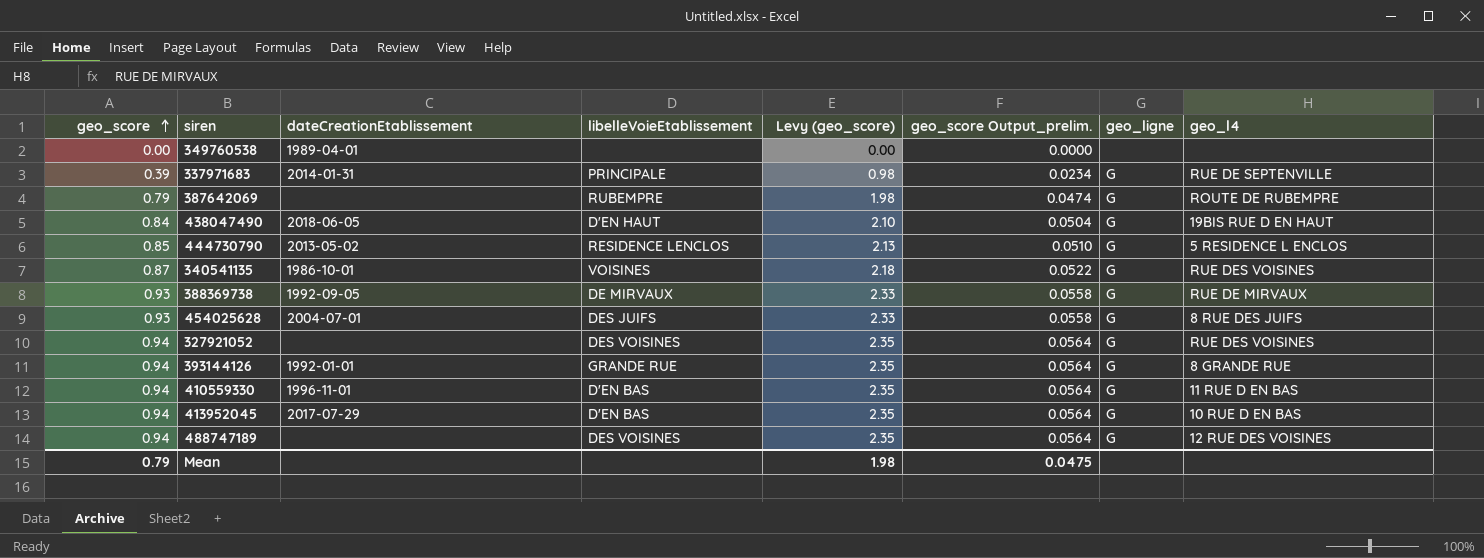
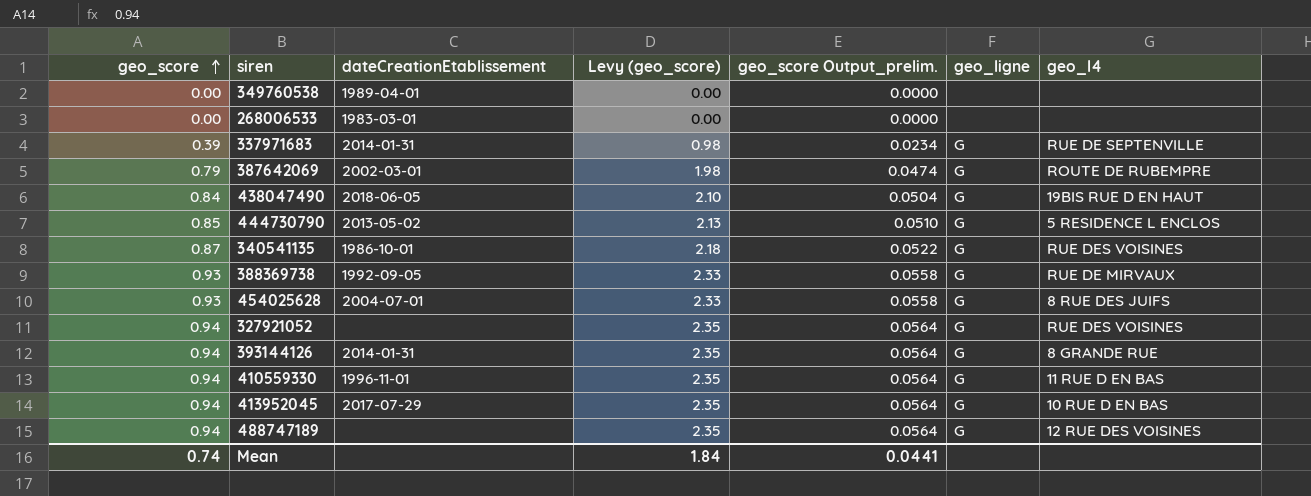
column libelleVoieEtablissement | position: 4 -> none
row 268006533: none -> 0.00 | 1983-03-01 | 0.00 | 0.0000 | none | none
387642069 | dateCreationEtablissement: none -> 2002-03-01
393144126 | dateCreationEtablissement: 1992-01-01 -> 2014-01-31
Mean | geo_score: 0.79 -> 0.74
Mean | Levy (geo_score): 1.98 -> 1.84
Mean | geo_score Output_prelim.: 0.0475 -> 0.0441

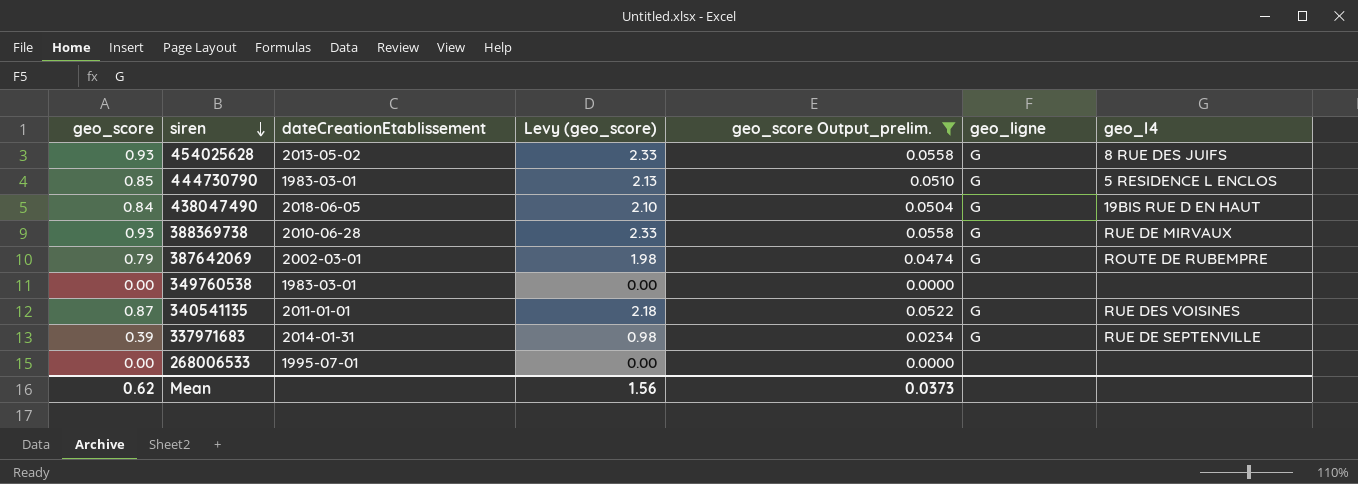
filter: none -> geo_score Output_prelim. != 0.0564
row order: geo_score ascending -> siren descending
454025628 | dateCreationEtablissement: 2004-07-01 -> 2013-05-02
444730790 | dateCreationEtablissement: 2013-05-02 -> 1983-03-01
388369738 | dateCreationEtablissement: 1992-09-05 -> 2010-06-28
349760538 | dateCreationEtablissement: 1989-04-01 -> 1983-03-01
340541135 | dateCreationEtablissement: 1986-10-01 -> 2011-01-01
268006533 | dateCreationEtablissement: 1983-03-01 -> 1995-07-01
Mean | geo_score: 0.74 -> 0.62
Mean | Levy (geo_score): 1.84 -> 1.56
Mean | geo_score Output_prelim.: 0.0441 -> 0.0373

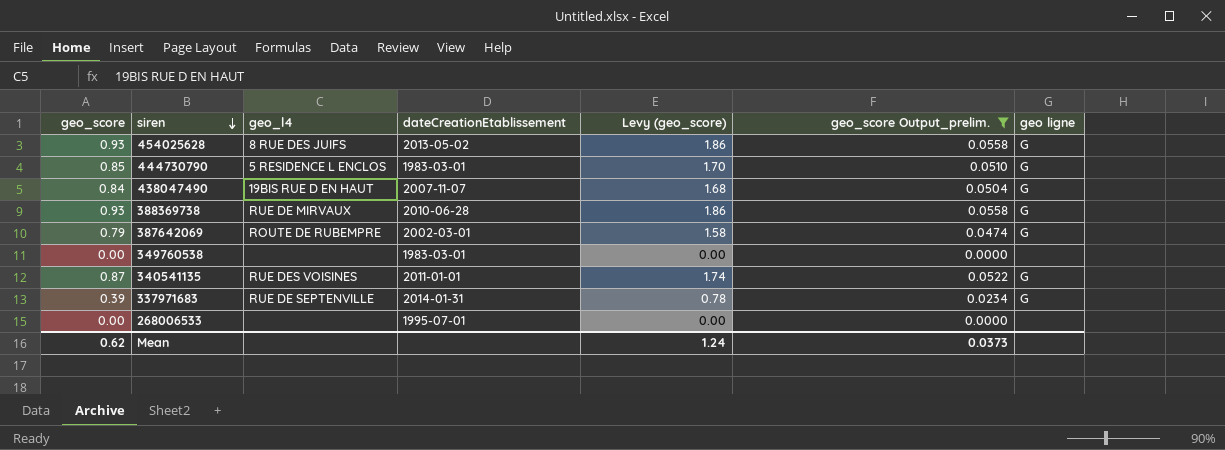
column geo_l4 | position: 7 -> 3
column Levy (geo_score) | formula: [geo_score] * 2.5 -> [geo_score] * 2
column name: geo_ligne -> geo ligne
438047490 | dateCreationEtablissement: 2018-06-05 -> 2007-11-07
Mean | Levy (geo_score): 1.56 -> 1.24

